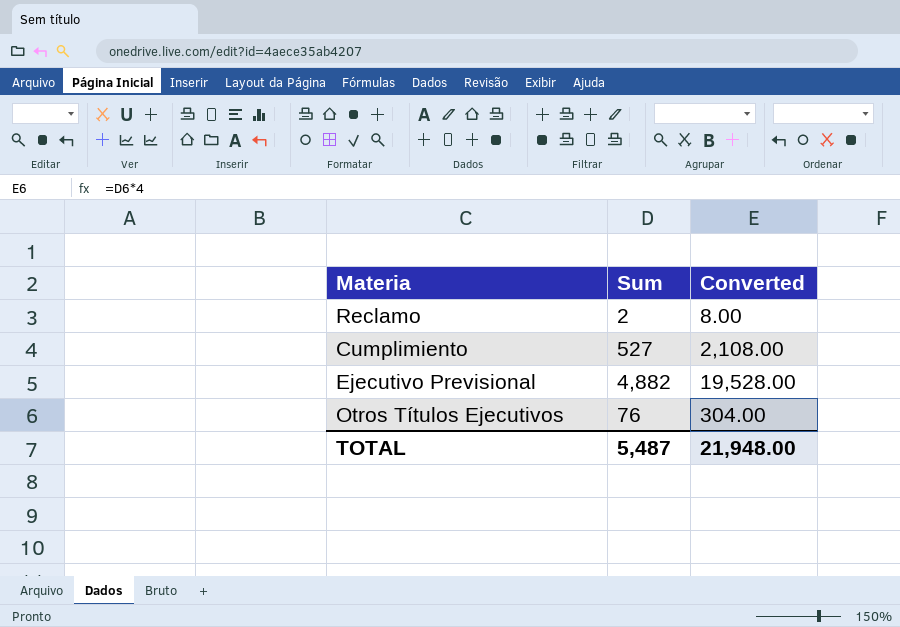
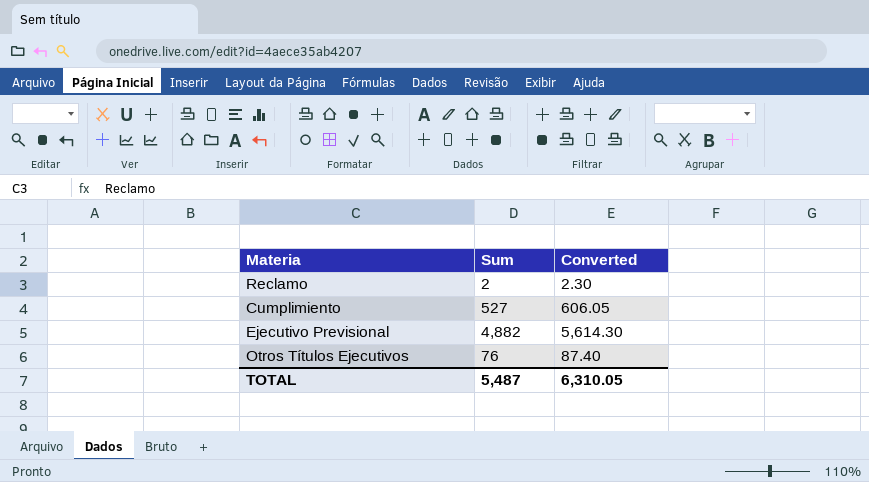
column Converted | formula: [Sum] * 4 -> [Sum] * 1.15
TOTAL | Converted: 21,948.00 -> 6,310.05

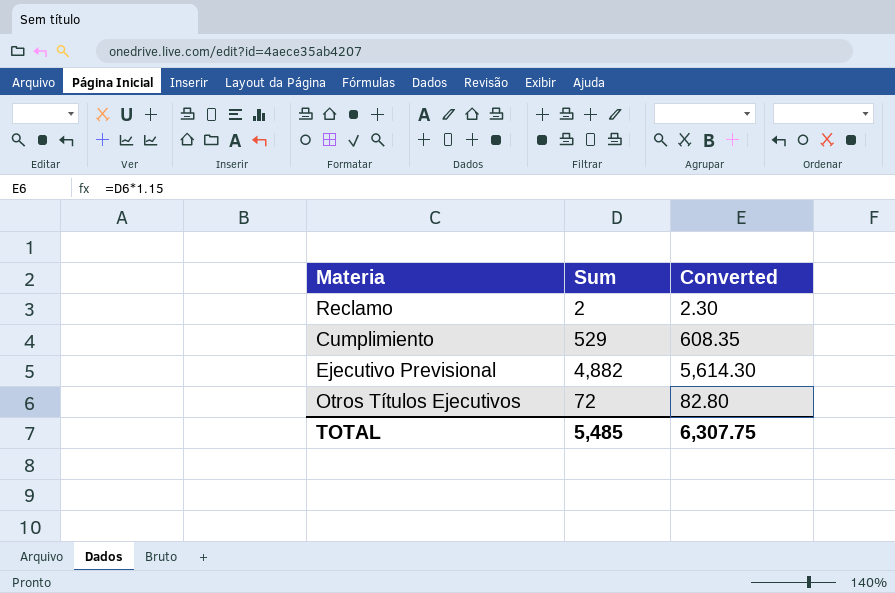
Cumplimiento | Sum: 527 -> 529
Cumplimiento | Converted: 606.05 -> 608.35
Otros Títulos Ejecutivos | Sum: 76 -> 72
Otros Títulos Ejecutivos | Converted: 87.40 -> 82.80
TOTAL | Sum: 5,487 -> 5,485
TOTAL | Converted: 6,310.05 -> 6,307.75

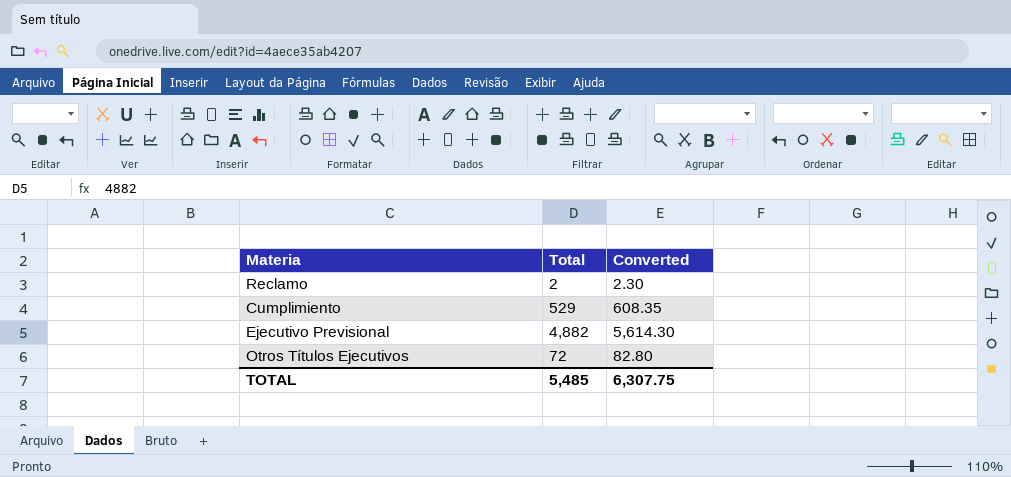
column name: Sum -> Total

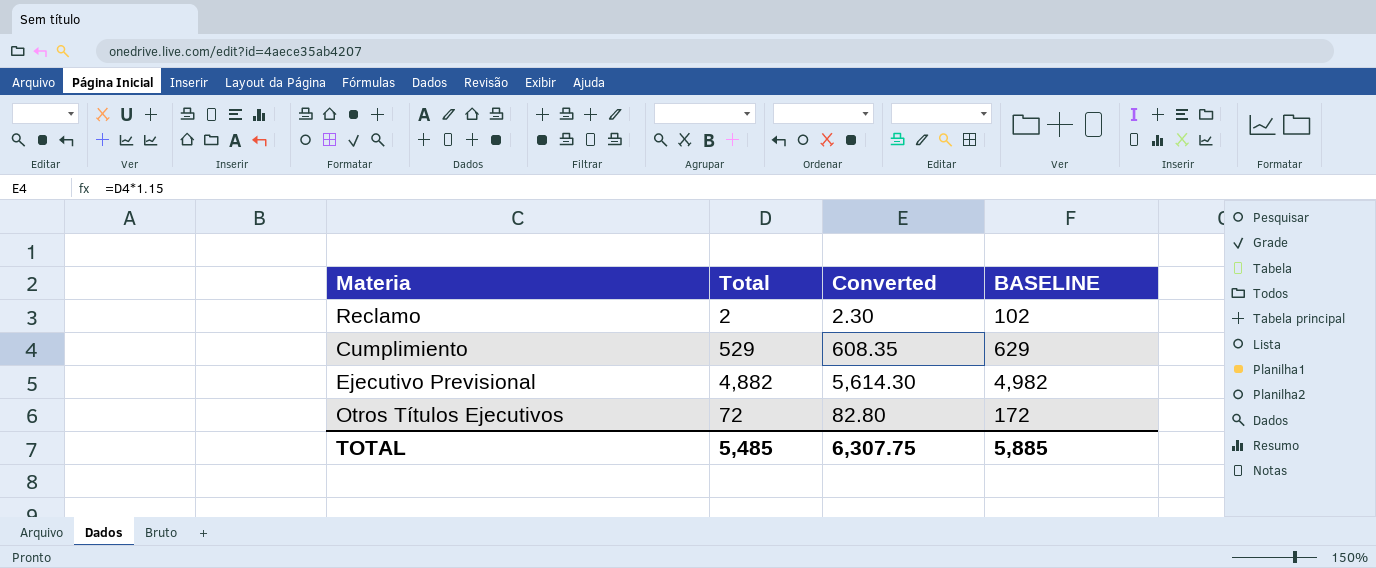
column BASELINE | formula: none -> [Total] + 100

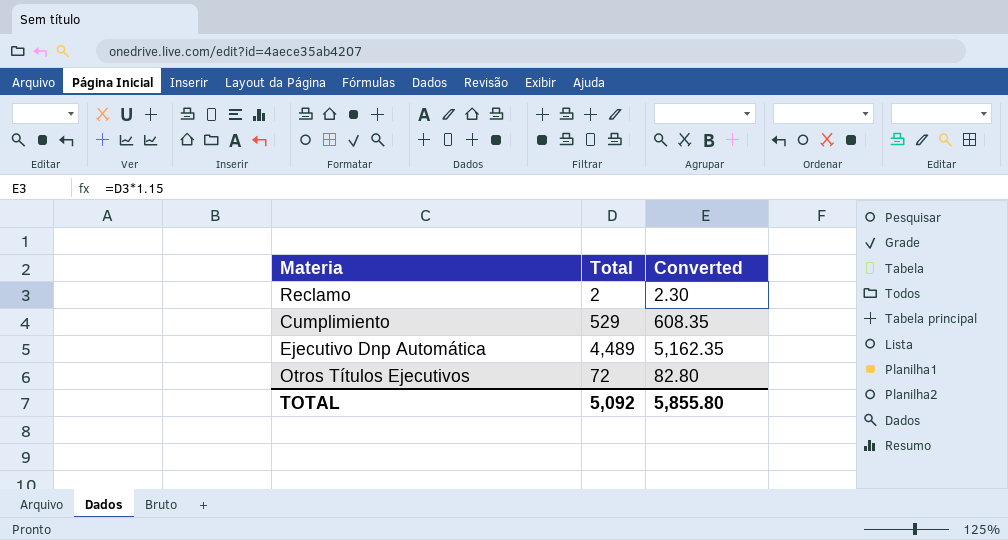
column BASELINE | formula: [Total] + 100 -> none
row Ejecutivo Previsional: 4,882 | 5,614.30 | 4,982 -> none
row Ejecutivo Dnp Automática: none -> 4,489 | 5,162.35
TOTAL | Total: 5,485 -> 5,092
TOTAL | Converted: 6,307.75 -> 5,855.80

